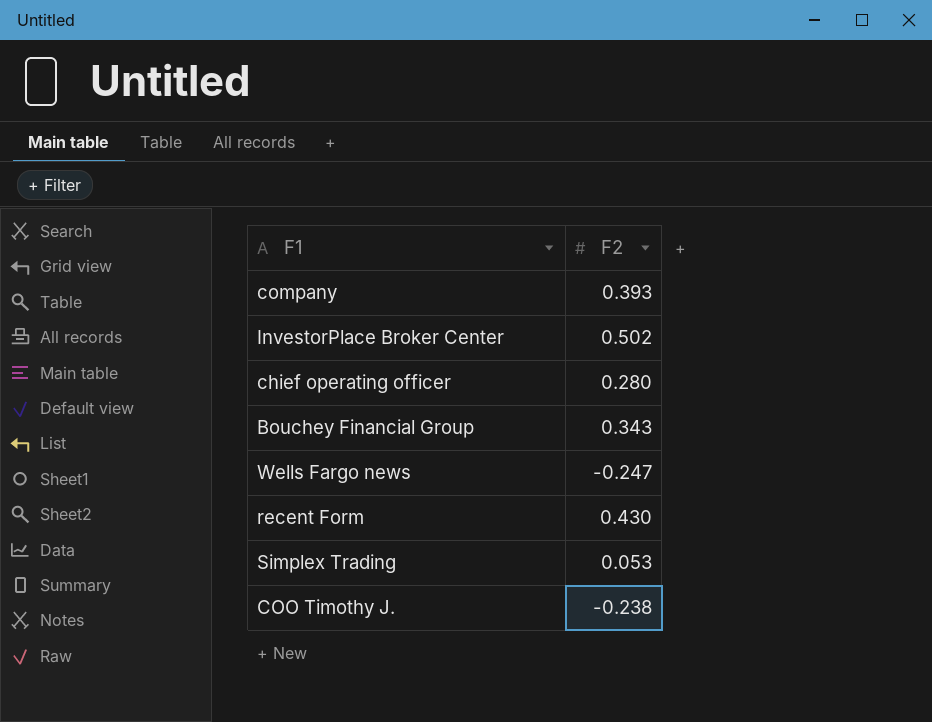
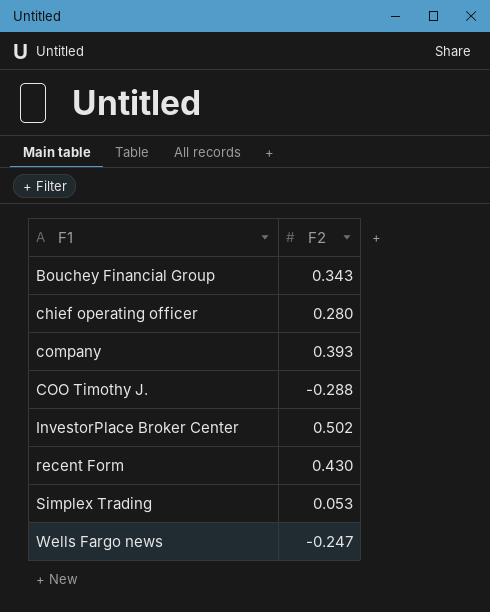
row order: none -> F1 ascending
COO Timothy J. | F2: -0.238 -> -0.288

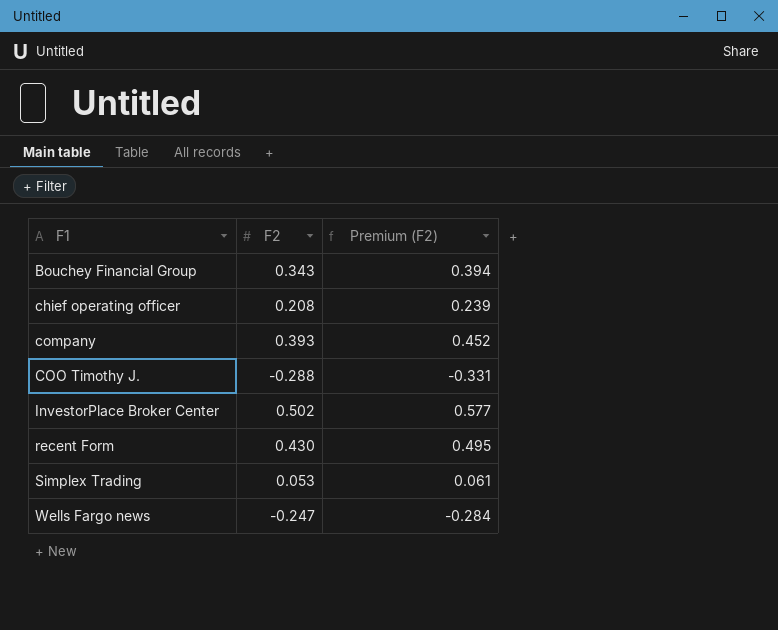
column Premium (F2) | formula: none -> [F2] * 1.15
chief operating officer | F2: 0.280 -> 0.208

